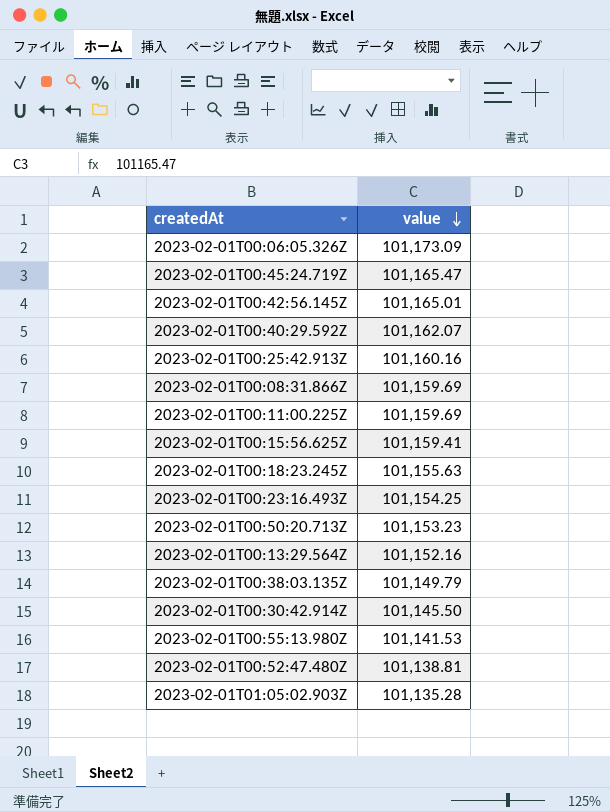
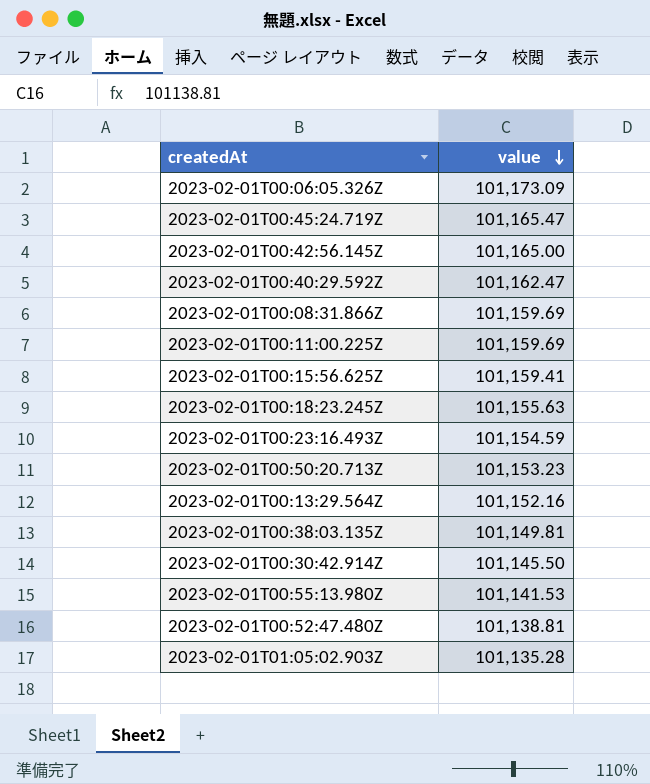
row 2023-02-01T00:25:42.913Z: 101,160.16 -> none
2023-02-01T00:42:56.145Z | value: 101,165.01 -> 101,165.00
2023-02-01T00:40:29.592Z | value: 101,162.07 -> 101,162.47
2023-02-01T00:23:16.493Z | value: 101,154.25 -> 101,154.59
2023-02-01T00:38:03.135Z | value: 101,149.79 -> 101,149.81

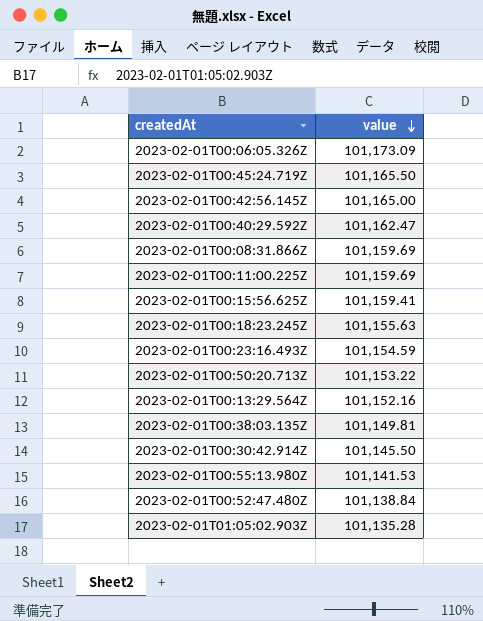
2023-02-01T00:45:24.719Z | value: 101,165.47 -> 101,165.50
2023-02-01T00:50:20.713Z | value: 101,153.23 -> 101,153.22
2023-02-01T00:52:47.480Z | value: 101,138.81 -> 101,138.84

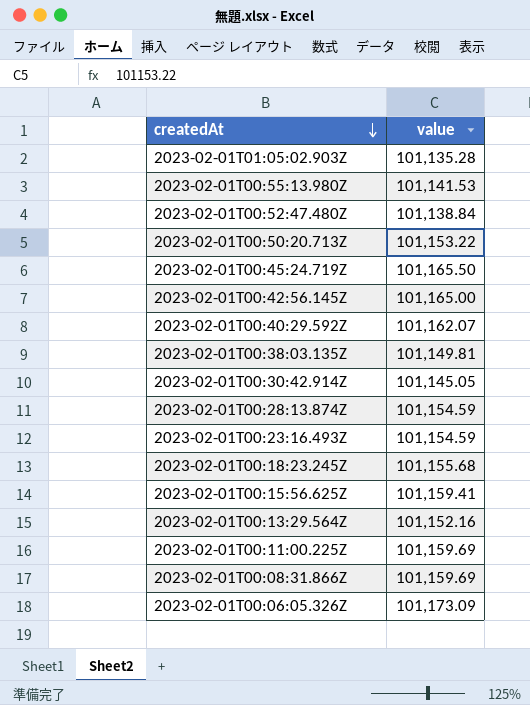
row order: value descending -> createdAt descending
2023-02-01T00:40:29.592Z | value: 101,162.47 -> 101,162.07
2023-02-01T00:30:42.914Z | value: 101,145.50 -> 101,145.05
row 2023-02-01T00:28:13.874Z: none -> 101,154.59
2023-02-01T00:18:23.245Z | value: 101,155.63 -> 101,155.68

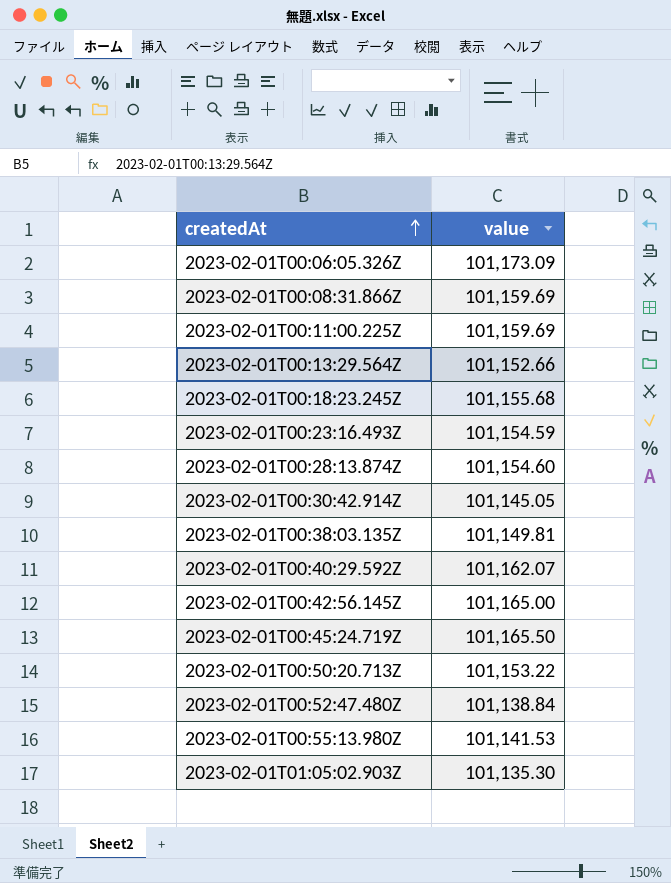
row order: createdAt descending -> createdAt ascending
row 2023-02-01T00:15:56.625Z: 101,159.41 -> none
2023-02-01T00:13:29.564Z | value: 101,152.16 -> 101,152.66
2023-02-01T00:28:13.874Z | value: 101,154.59 -> 101,154.60
2023-02-01T01:05:02.903Z | value: 101,135.28 -> 101,135.30

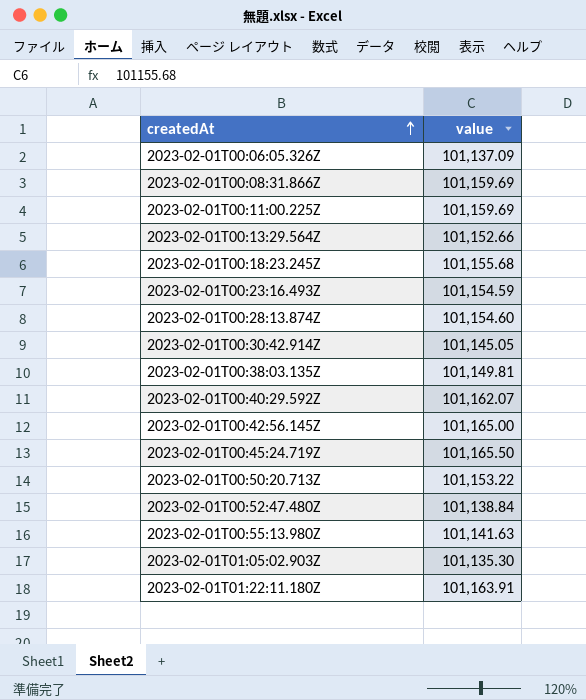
2023-02-01T00:06:05.326Z | value: 101,173.09 -> 101,137.09
2023-02-01T00:55:13.980Z | value: 101,141.53 -> 101,141.63
row 2023-02-01T01:22:11.180Z: none -> 101,163.91

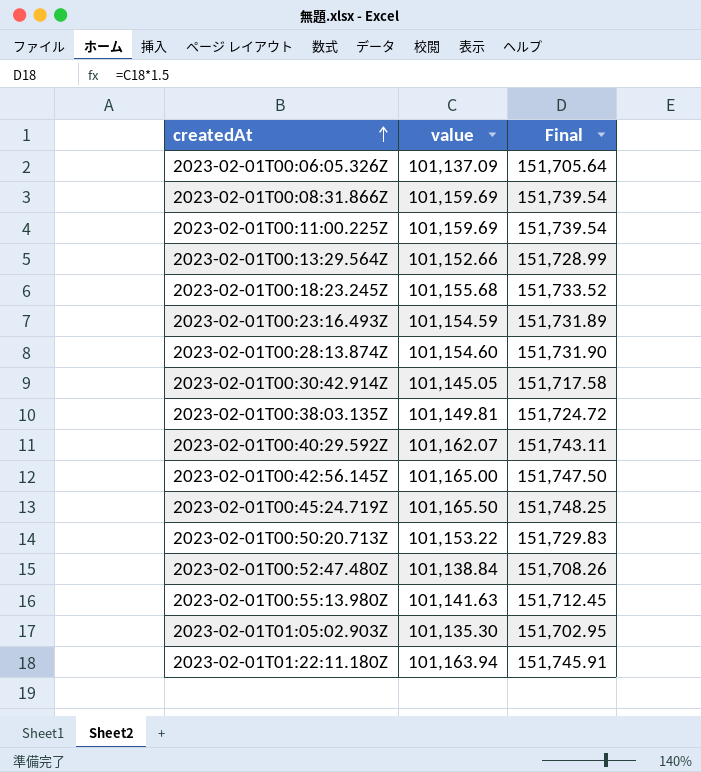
column Final | formula: none -> [value] * 1.5
2023-02-01T01:22:11.180Z | value: 101,163.91 -> 101,163.94

